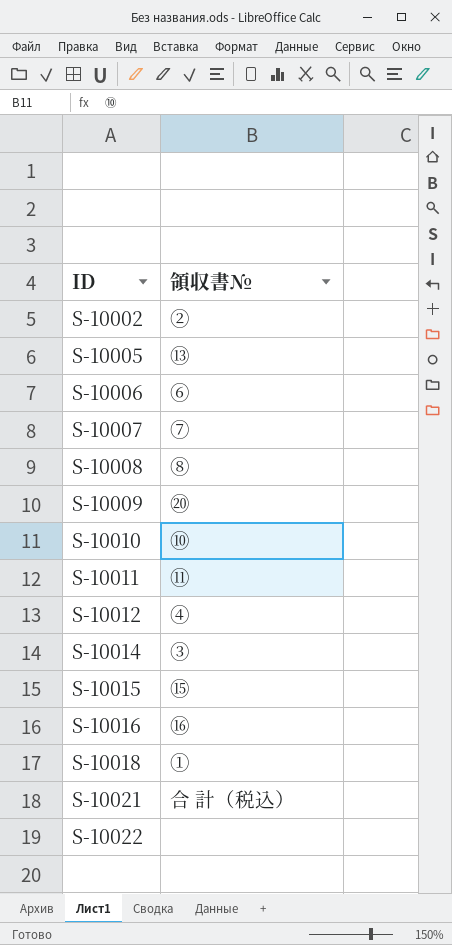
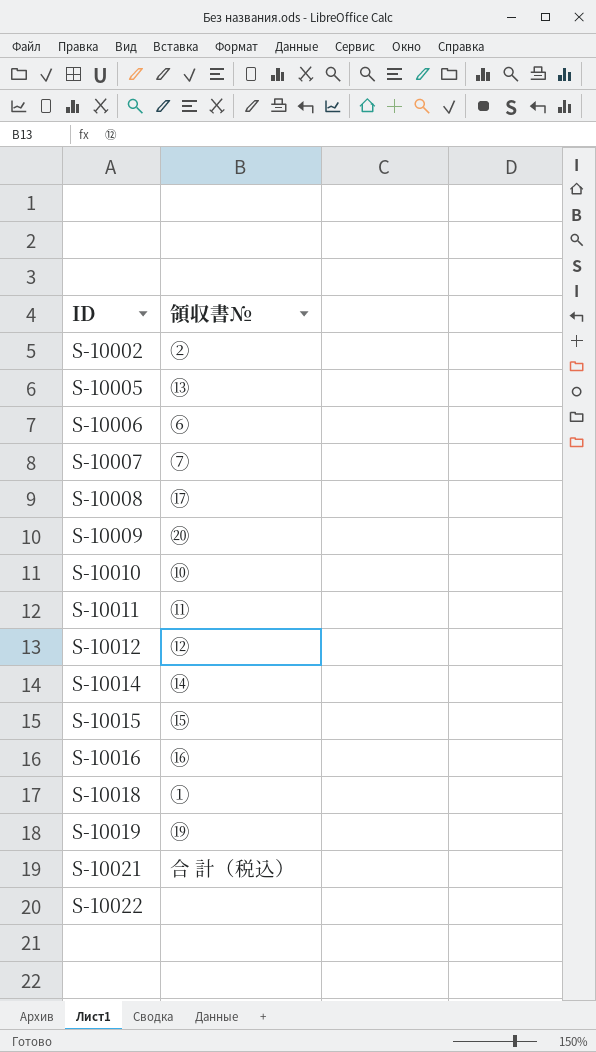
S-10008 | 領収書№: ⑧ -> ⑰
S-10012 | 領収書№: ④ -> ⑫
S-10014 | 領収書№: ③ -> ⑭
row S-10019: none -> ⑲

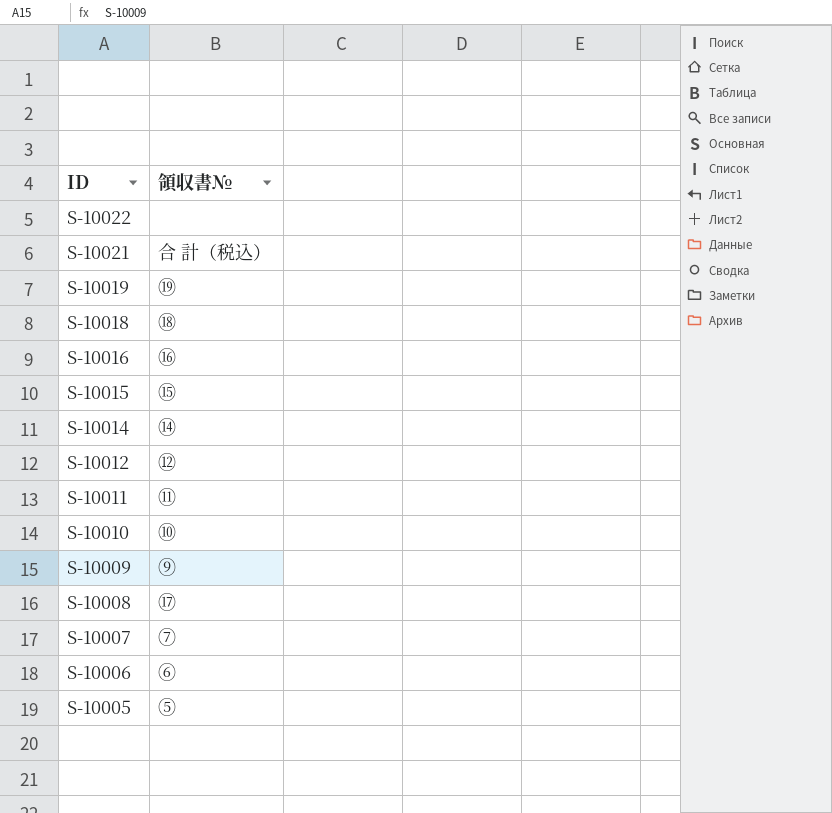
row order: ID ascending -> ID descending
row S-10002: ② -> none
S-10018 | 領収書№: ① -> ⑱
S-10009 | 領収書№: ⑳ -> ⑨
S-10005 | 領収書№: ⑬ -> ⑤

